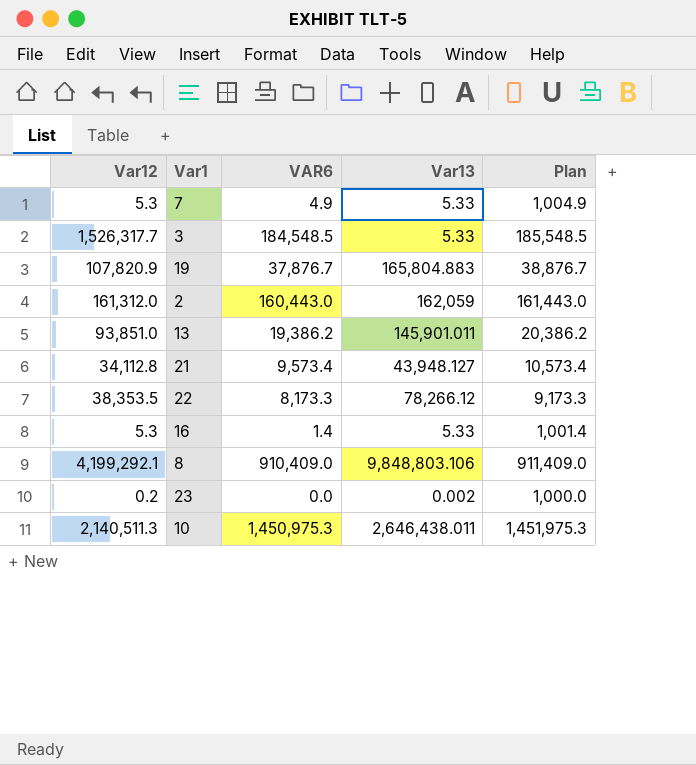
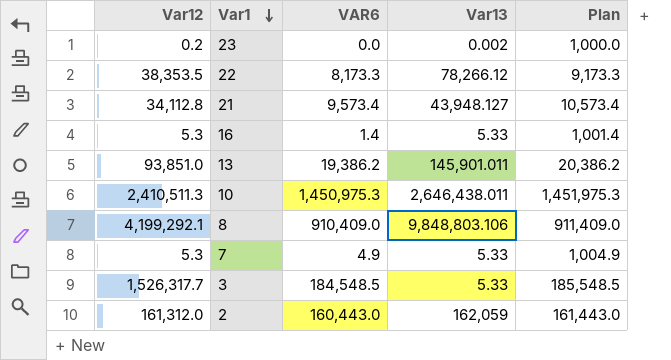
row order: none -> Var1 descending
row 19: 107,820.9 | 37,876.7 | 165,804.883 | 38,876.7 -> none
10 | Var12: 2,140,511.3 -> 2,410,511.3

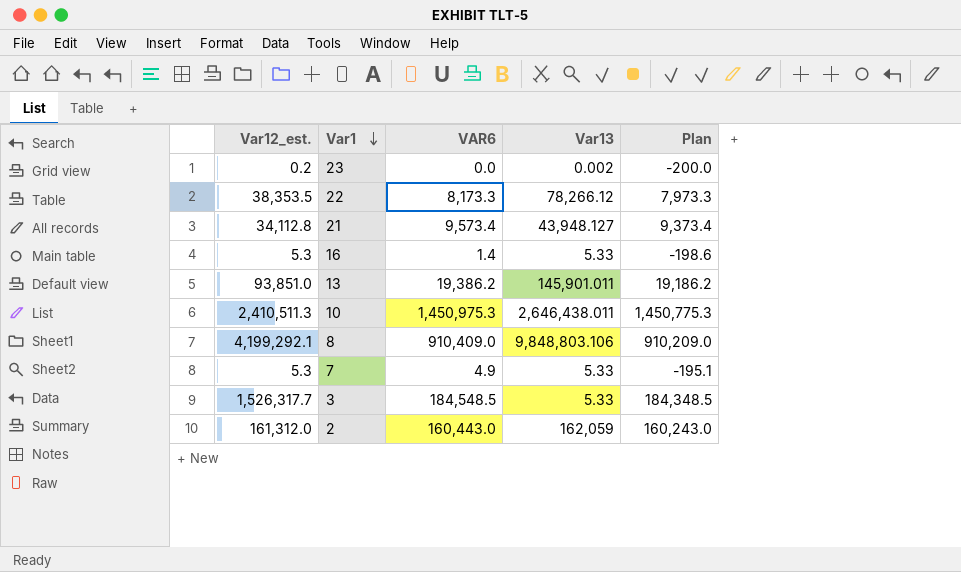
column name: Var12 -> Var12_est.
column Plan | formula: [VAR6] + 1000 -> [VAR6] - 200

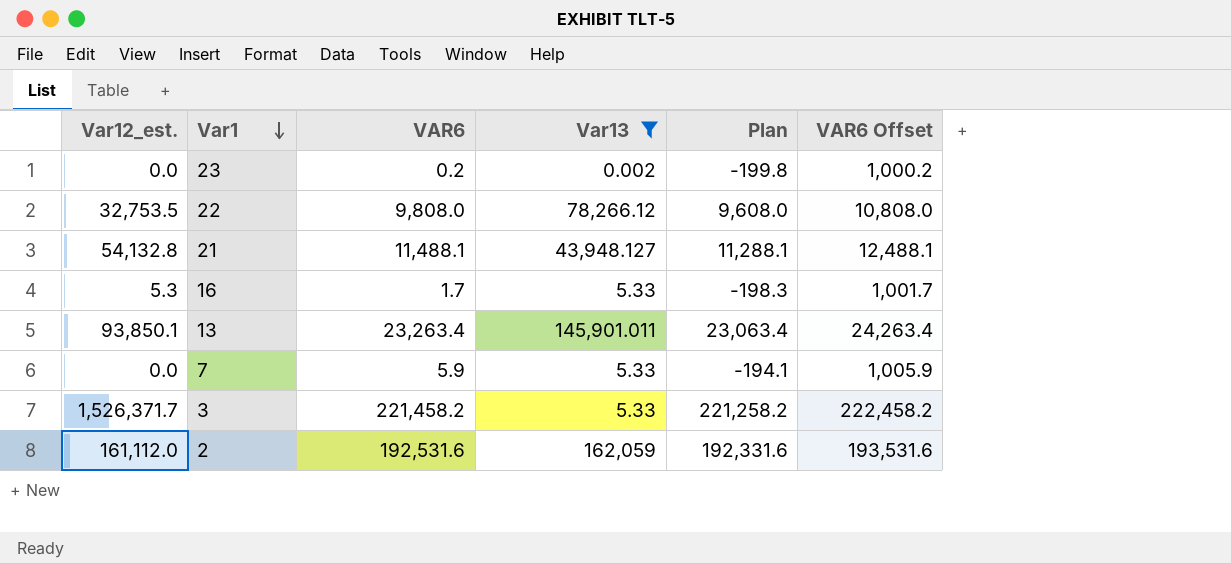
filter: none -> Var13 <= 162,059
column VAR6 Offset | formula: none -> [VAR6] + 1000
23 | Var12_est.: 0.2 -> 0.0
23 | VAR6: 0.0 -> 0.2
23 | Plan: -200.0 -> -199.8
22 | Var12_est.: 38,353.5 -> 32,753.5
22 | VAR6: 8,173.3 -> 9,808.0
22 | Plan: 7,973.3 -> 9,608.0
21 | Var12_est.: 34,112.8 -> 54,132.8
21 | VAR6: 9,573.4 -> 11,488.1
21 | Plan: 9,373.4 -> 11,288.1
16 | VAR6: 1.4 -> 1.7
16 | Plan: -198.6 -> -198.3
13 | Var12_est.: 93,851.0 -> 93,850.1
13 | VAR6: 19,386.2 -> 23,263.4
13 | Plan: 19,186.2 -> 23,063.4
7 | Var12_est.: 5.3 -> 0.0
7 | VAR6: 4.9 -> 5.9
7 | Plan: -195.1 -> -194.1
3 | Var12_est.: 1,526,317.7 -> 1,526,371.7
3 | VAR6: 184,548.5 -> 221,458.2
3 | Plan: 184,348.5 -> 221,258.2
2 | Var12_est.: 161,312.0 -> 161,112.0
2 | VAR6: 160,443.0 -> 192,531.6
2 | Plan: 160,243.0 -> 192,331.6

